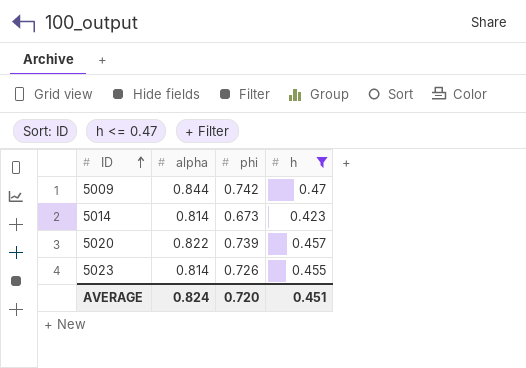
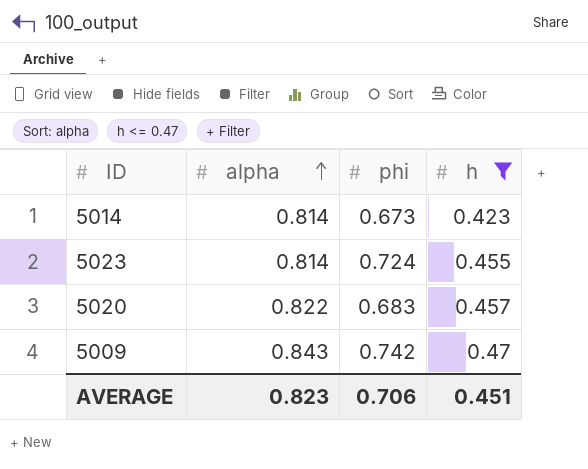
row order: ID ascending -> alpha ascending
5023 | phi: 0.726 -> 0.724
5020 | phi: 0.739 -> 0.683
5009 | alpha: 0.844 -> 0.843
AVERAGE | alpha: 0.824 -> 0.823
AVERAGE | phi: 0.720 -> 0.706

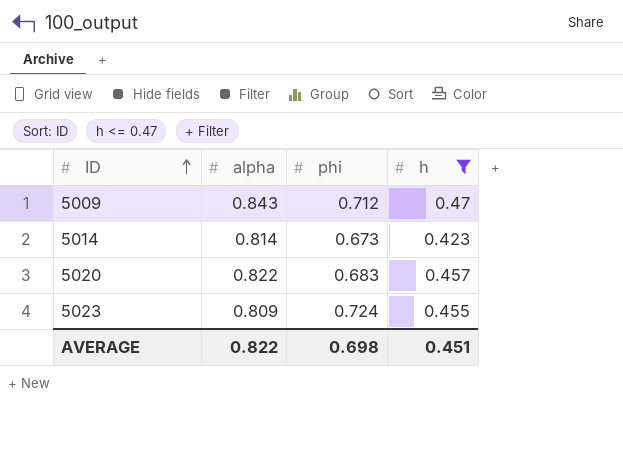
row order: alpha ascending -> ID ascending
5009 | phi: 0.742 -> 0.712
5023 | alpha: 0.814 -> 0.809
AVERAGE | alpha: 0.823 -> 0.822
AVERAGE | phi: 0.706 -> 0.698

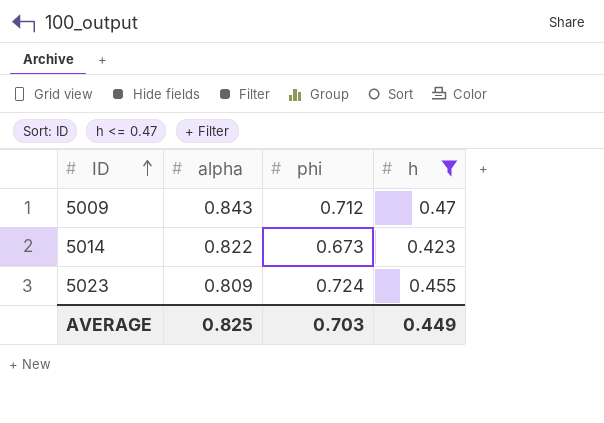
row 5020: 0.822 | 0.683 | 0.457 -> none
5014 | alpha: 0.814 -> 0.822
AVERAGE | alpha: 0.822 -> 0.825
AVERAGE | phi: 0.698 -> 0.703
AVERAGE | h: 0.451 -> 0.449

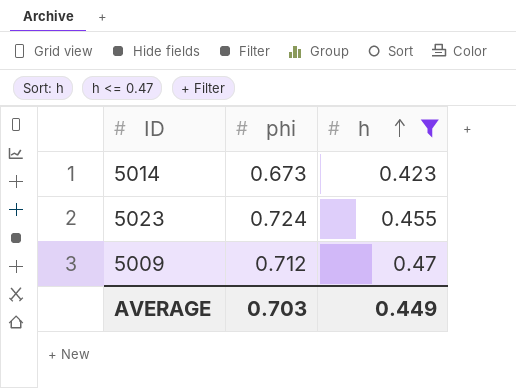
row order: ID ascending -> h ascending
column alpha | position: 2 -> none

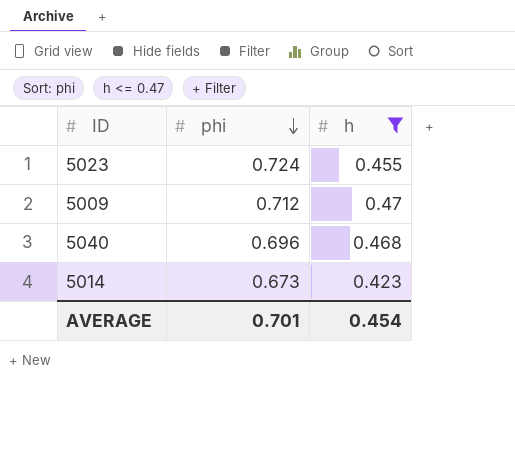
row order: h ascending -> phi descending
row 5040: none -> 0.696 | 0.468
AVERAGE | phi: 0.703 -> 0.701
AVERAGE | h: 0.449 -> 0.454

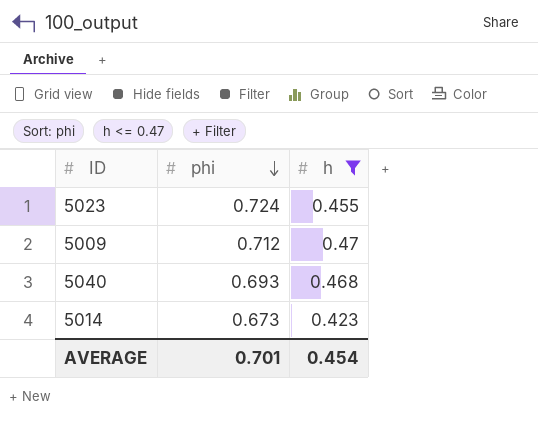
5040 | phi: 0.696 -> 0.693

